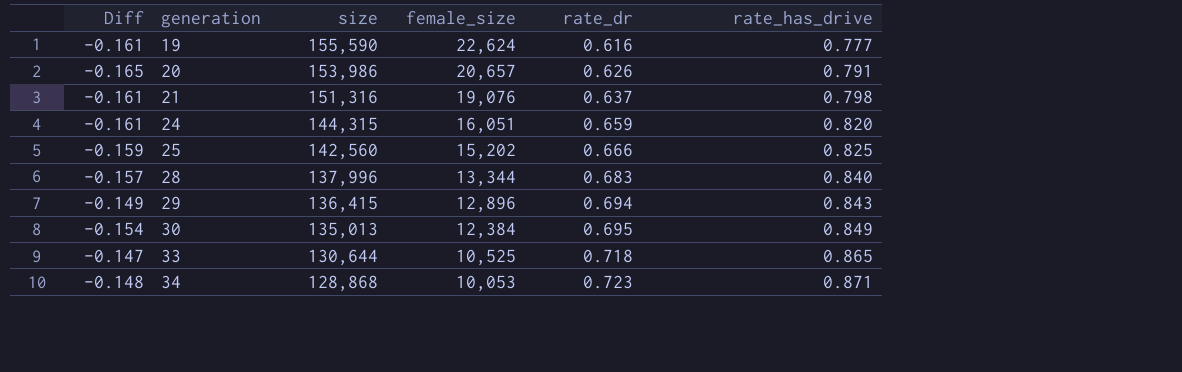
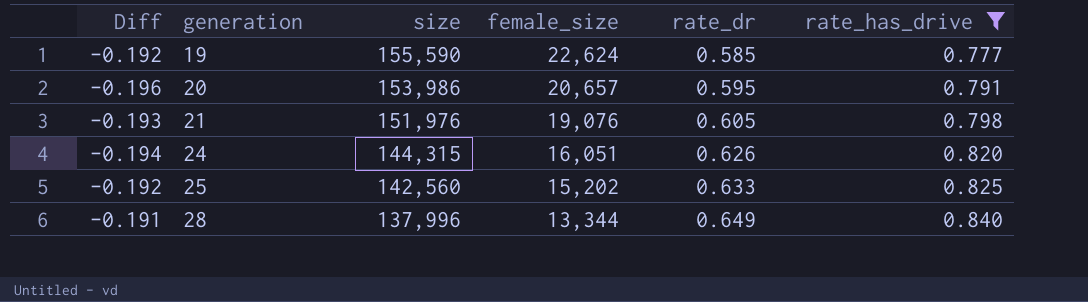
filter: none -> rate_has_drive <= 0.840
19 | Diff: -0.161 -> -0.192
19 | rate_dr: 0.616 -> 0.585
20 | Diff: -0.165 -> -0.196
20 | rate_dr: 0.626 -> 0.595
21 | Diff: -0.161 -> -0.193
21 | size: 151,316 -> 151,976
21 | rate_dr: 0.637 -> 0.605
24 | Diff: -0.161 -> -0.194
24 | rate_dr: 0.659 -> 0.626
25 | Diff: -0.159 -> -0.192
25 | rate_dr: 0.666 -> 0.633
28 | Diff: -0.157 -> -0.191
28 | rate_dr: 0.683 -> 0.649

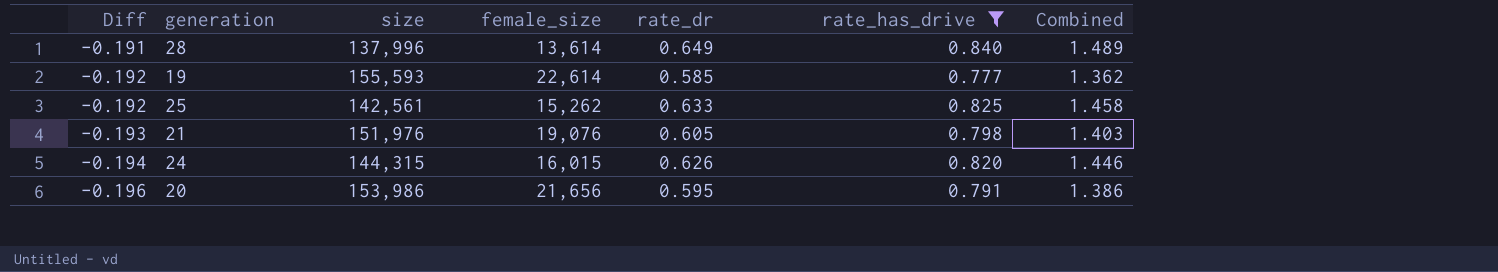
row order: generation ascending -> Diff descending
column Combined | formula: none -> [rate_dr] + [rate_has_drive]
28 | female_size: 13,344 -> 13,614
19 | size: 155,590 -> 155,593
19 | female_size: 22,624 -> 22,614
25 | size: 142,560 -> 142,561
25 | female_size: 15,202 -> 15,262
24 | female_size: 16,051 -> 16,015
20 | female_size: 20,657 -> 21,656

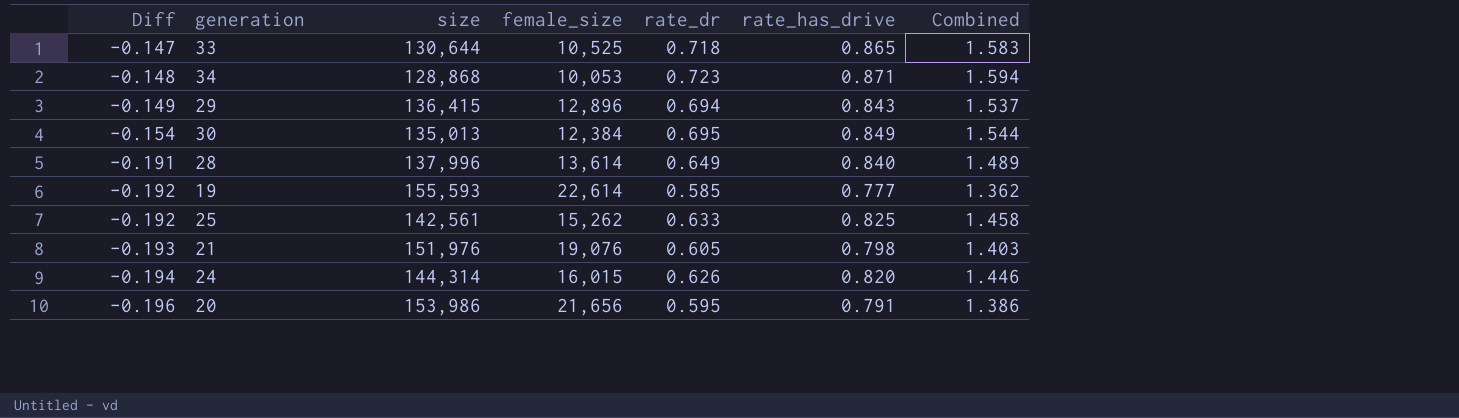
filter: rate_has_drive <= 0.840 -> none
24 | size: 144,315 -> 144,314

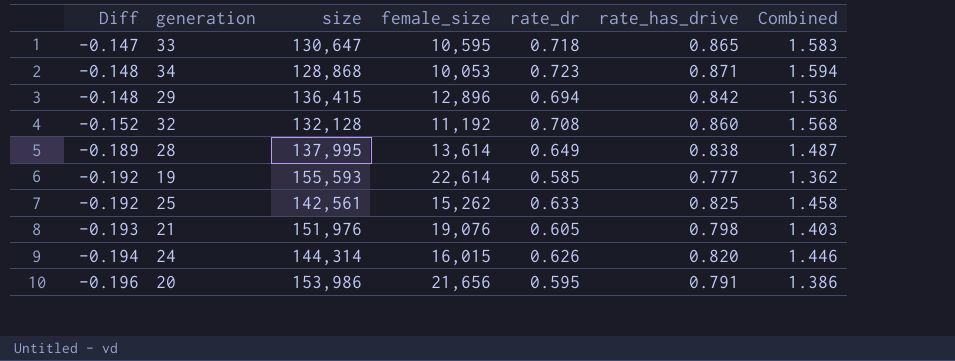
row 30: -0.154 | 135,013 | 12,384 | 0.695 | 0.849 | 1.544 -> none
33 | size: 130,644 -> 130,647
33 | female_size: 10,525 -> 10,595
29 | Diff: -0.149 -> -0.148
29 | rate_has_drive: 0.843 -> 0.842
29 | Combined: 1.537 -> 1.536
row 32: none -> -0.152 | 132,128 | 11,192 | 0.708 | 0.860 | 1.568
28 | Diff: -0.191 -> -0.189
28 | size: 137,996 -> 137,995
28 | rate_has_drive: 0.840 -> 0.838
28 | Combined: 1.489 -> 1.487

